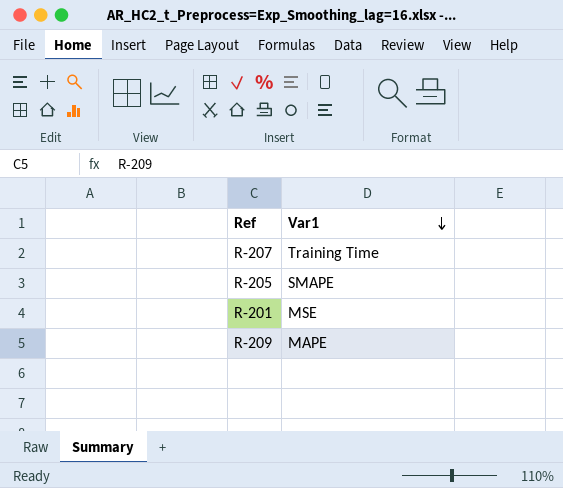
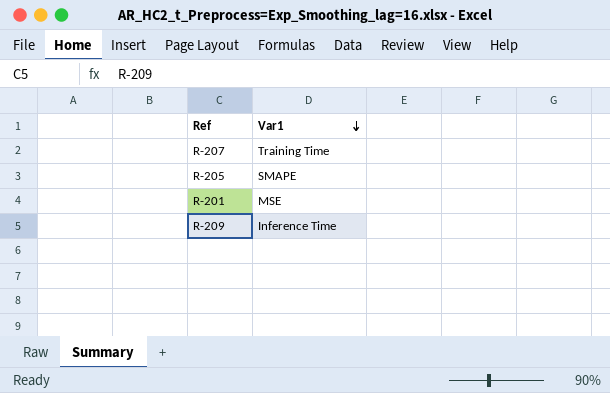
R-209 | Var1: MAPE -> Inference Time

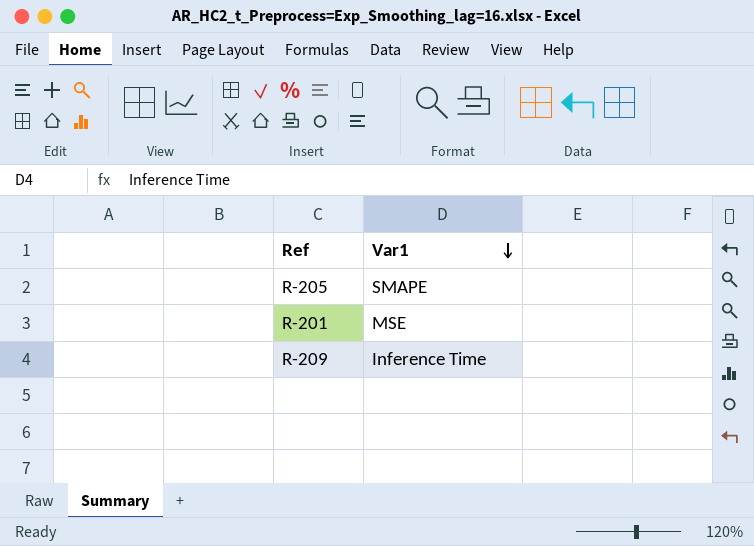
row R-207: Training Time -> none

